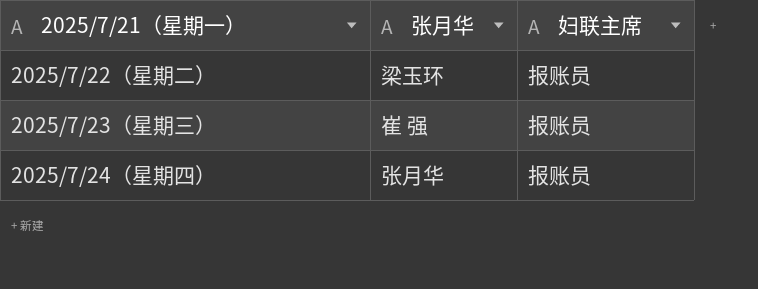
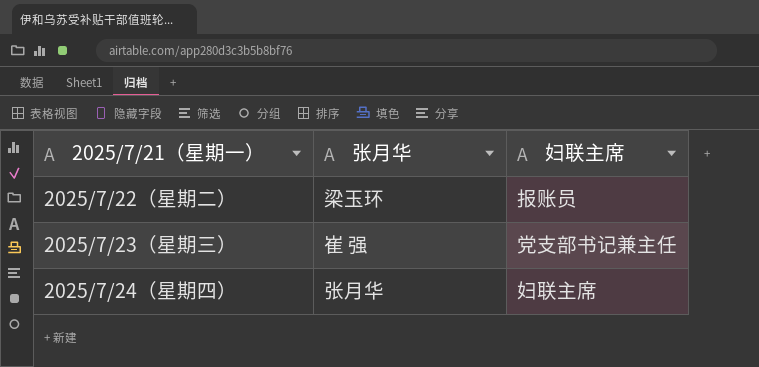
2025/7/23（星期三） | 妇联主席: 报账员 -> 党支部书记兼主任
2025/7/24（星期四） | 妇联主席: 报账员 -> 妇联主席

